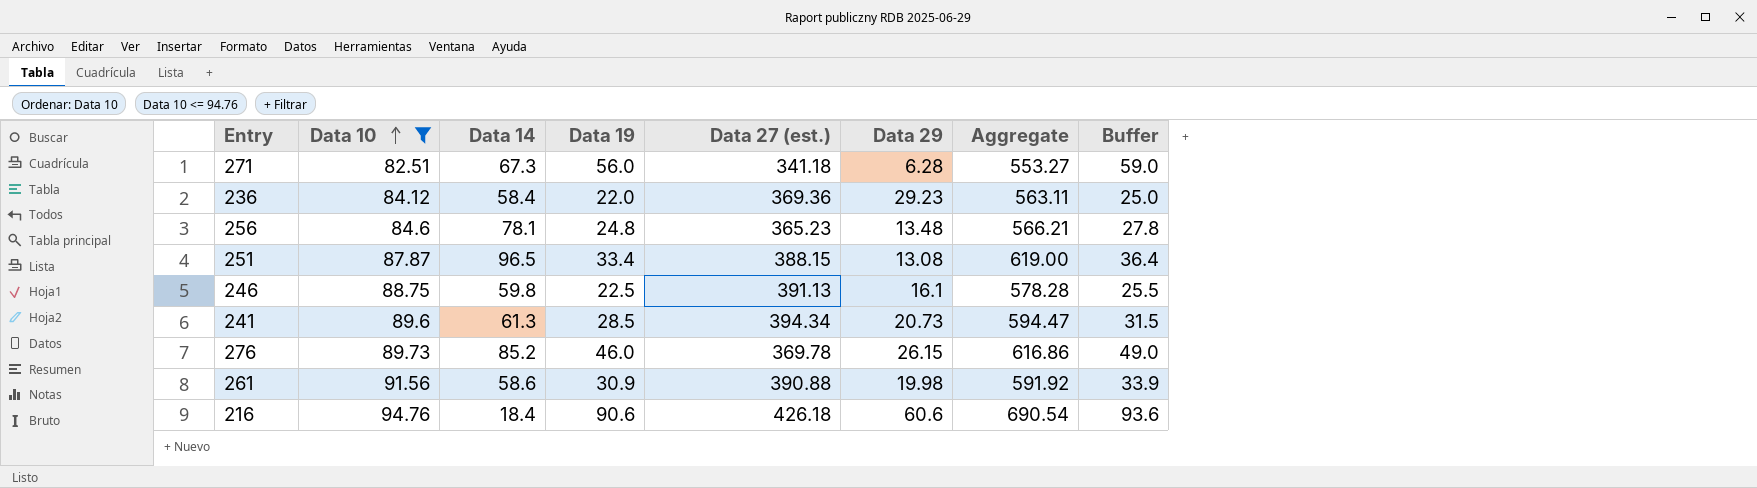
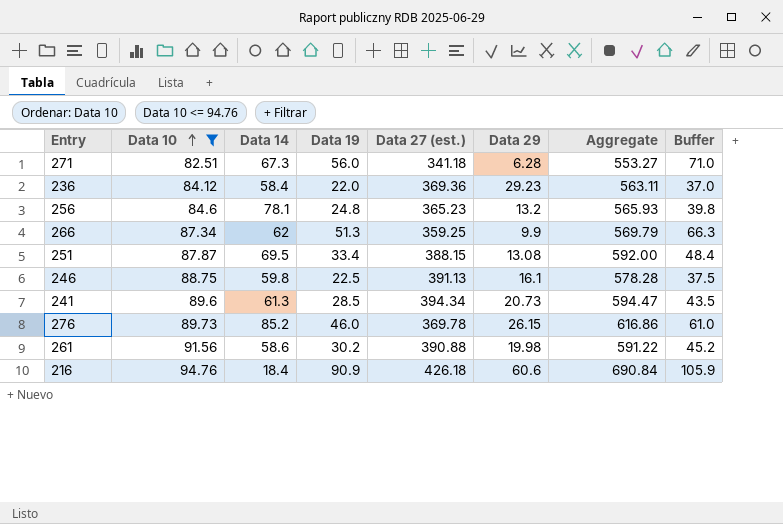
column Buffer | formula: [Data 19] + 3 -> [Data 19] + 15
256 | Data 29: 13.48 -> 13.2
256 | Aggregate: 566.21 -> 565.93
row 266: none -> 87.34 | 62 | 51.3 | 359.25 | 9.9 | 569.79 | 66.3
251 | Data 14: 96.5 -> 69.5
251 | Aggregate: 619.00 -> 592.00
261 | Data 19: 30.9 -> 30.2
261 | Aggregate: 591.92 -> 591.22
216 | Data 19: 90.6 -> 90.9
216 | Aggregate: 690.54 -> 690.84

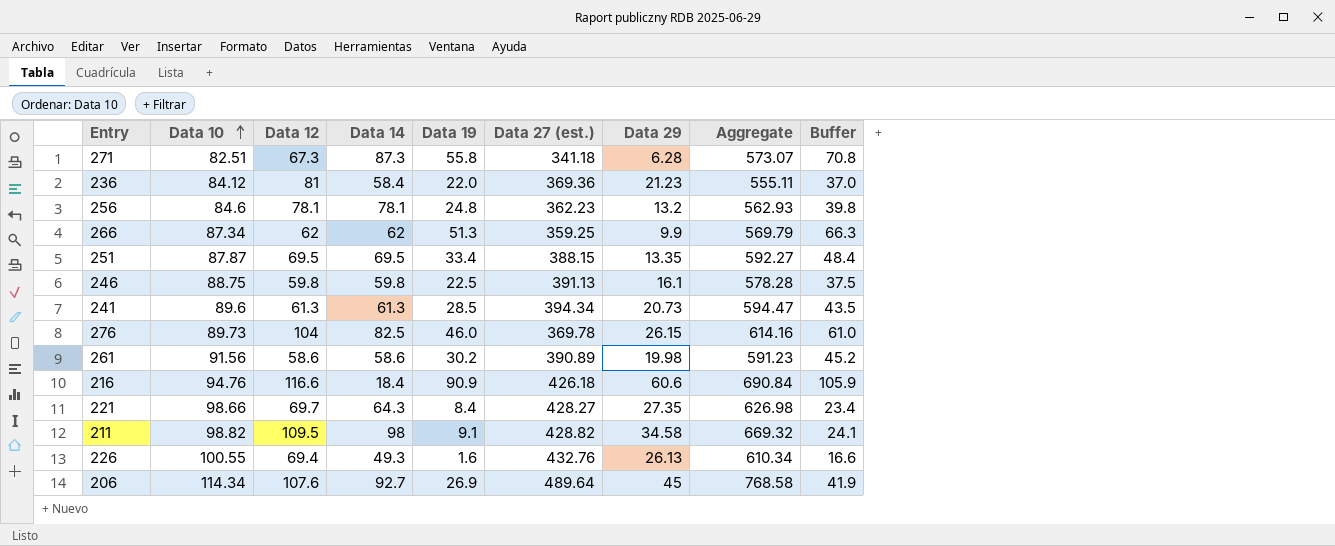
filter: Data 10 <= 94.76 -> none
column Data 12 | position: none -> 3
271 | Data 14: 67.3 -> 87.3
271 | Data 19: 56.0 -> 55.8
271 | Aggregate: 553.27 -> 573.07
271 | Buffer: 71.0 -> 70.8
236 | Data 29: 29.23 -> 21.23
236 | Aggregate: 563.11 -> 555.11
256 | Data 27 (est.): 365.23 -> 362.23
256 | Aggregate: 565.93 -> 562.93
251 | Data 29: 13.08 -> 13.35
251 | Aggregate: 592.00 -> 592.27
276 | Data 14: 85.2 -> 82.5
276 | Aggregate: 616.86 -> 614.16
261 | Data 27 (est.): 390.88 -> 390.89
261 | Aggregate: 591.22 -> 591.23

